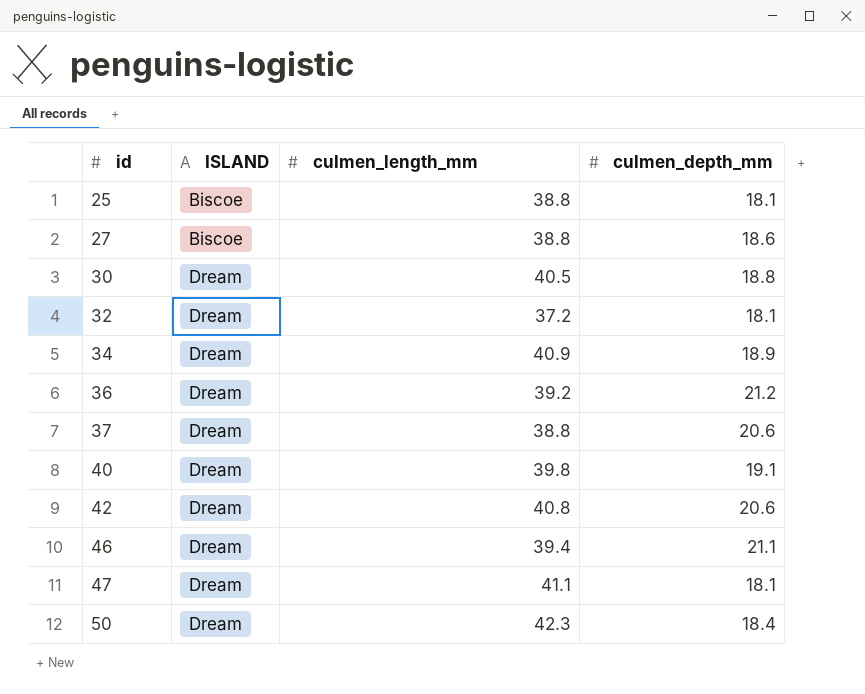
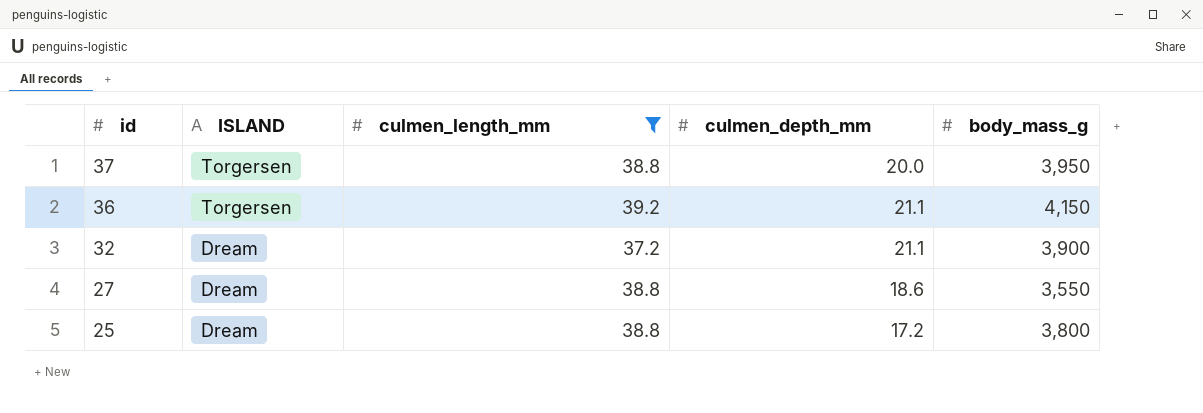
filter: none -> culmen_length_mm <= 39.2
row order: id ascending -> id descending
column body_mass_g | position: none -> 5
37 | ISLAND: Dream -> Torgersen
37 | culmen_depth_mm: 20.6 -> 20.0
36 | ISLAND: Dream -> Torgersen
36 | culmen_depth_mm: 21.2 -> 21.1
32 | culmen_depth_mm: 18.1 -> 21.1
27 | ISLAND: Biscoe -> Dream
25 | ISLAND: Biscoe -> Dream
25 | culmen_depth_mm: 18.1 -> 17.2

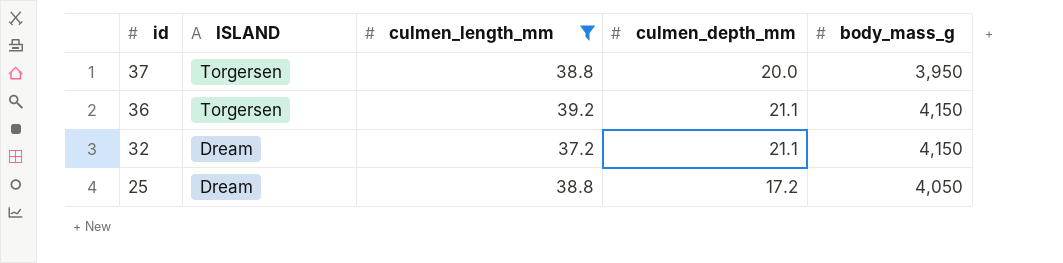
row 27: Dream | 38.8 | 18.6 | 3,550 -> none
32 | body_mass_g: 3,900 -> 4,150
25 | body_mass_g: 3,800 -> 4,050

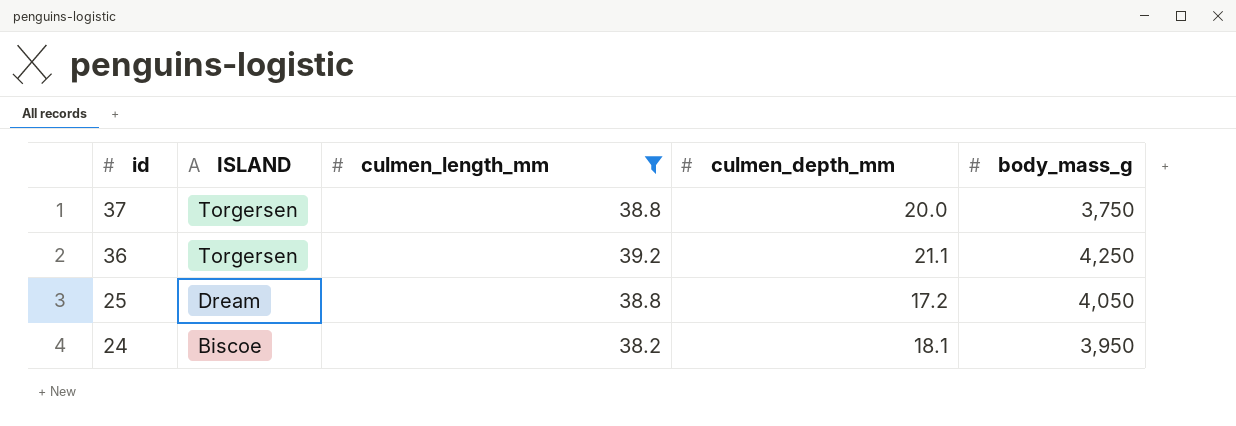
row 32: Dream | 37.2 | 21.1 | 4,150 -> none
37 | body_mass_g: 3,950 -> 3,750
36 | body_mass_g: 4,150 -> 4,250
row 24: none -> Biscoe | 38.2 | 18.1 | 3,950

